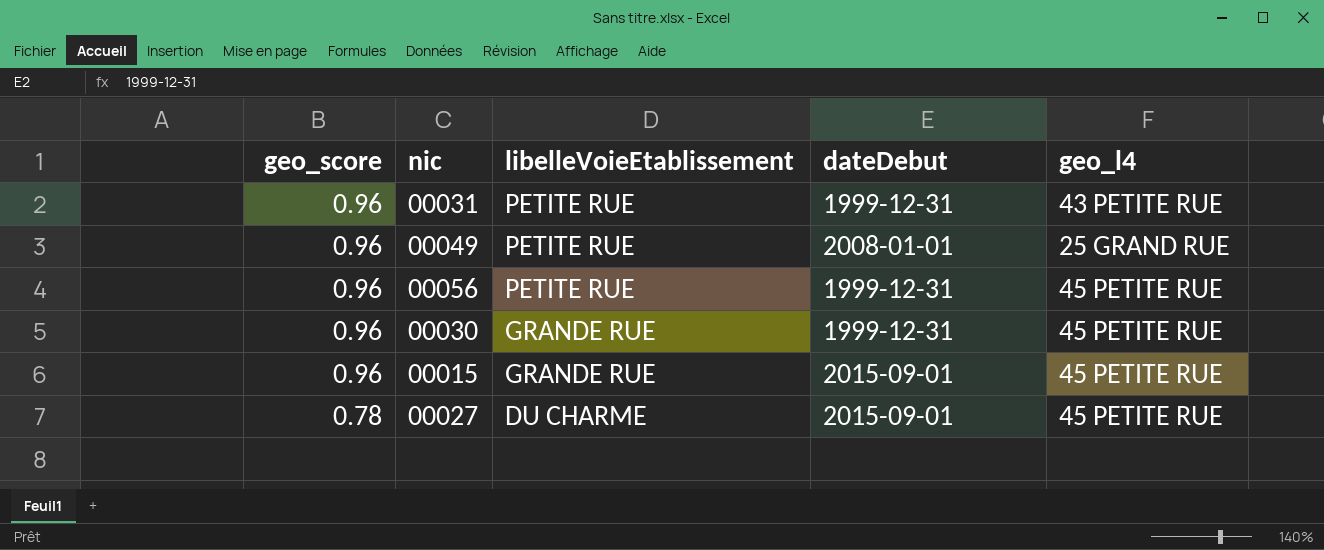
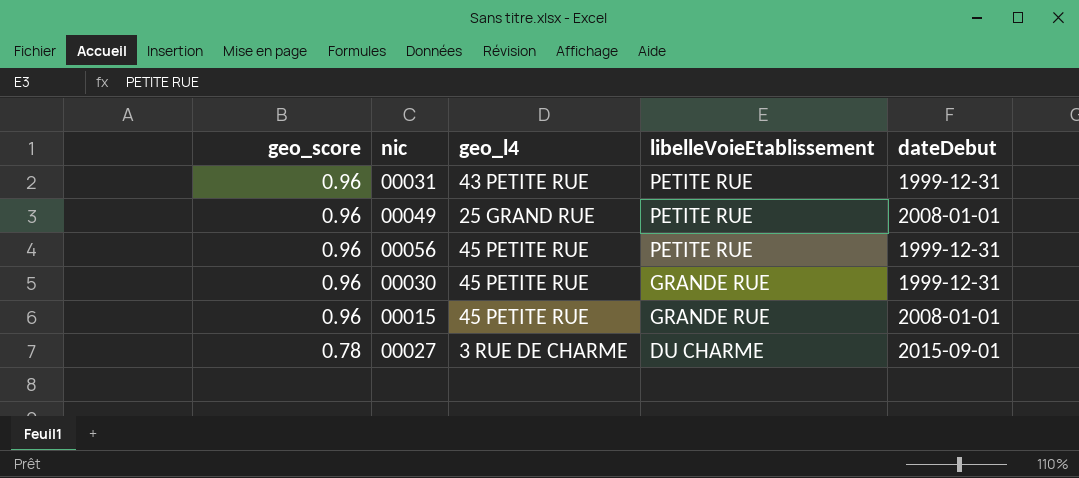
column geo_l4 | position: 5 -> 3
00015 | dateDebut: 2015-09-01 -> 2008-01-01
00027 | geo_l4: 45 PETITE RUE -> 3 RUE DE CHARME

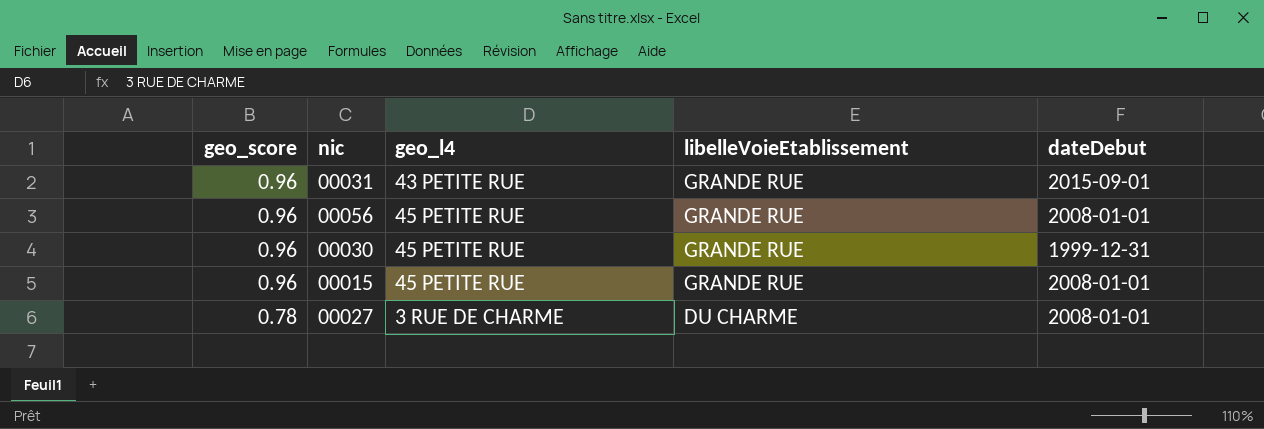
row 00049: 0.96 | 25 GRAND RUE | PETITE RUE | 2008-01-01 -> none
00031 | libelleVoieEtablissement: PETITE RUE -> GRANDE RUE
00031 | dateDebut: 1999-12-31 -> 2015-09-01
00056 | libelleVoieEtablissement: PETITE RUE -> GRANDE RUE
00056 | dateDebut: 1999-12-31 -> 2008-01-01
00027 | dateDebut: 2015-09-01 -> 2008-01-01

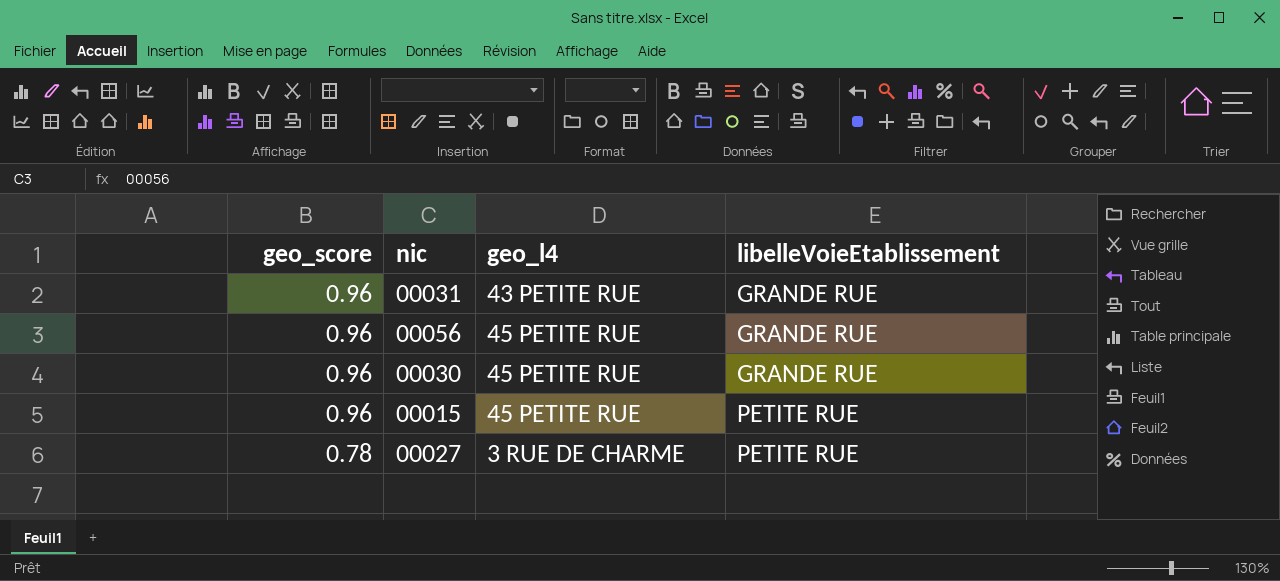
column dateDebut | position: 5 -> none
00015 | libelleVoieEtablissement: GRANDE RUE -> PETITE RUE
00027 | libelleVoieEtablissement: DU CHARME -> PETITE RUE

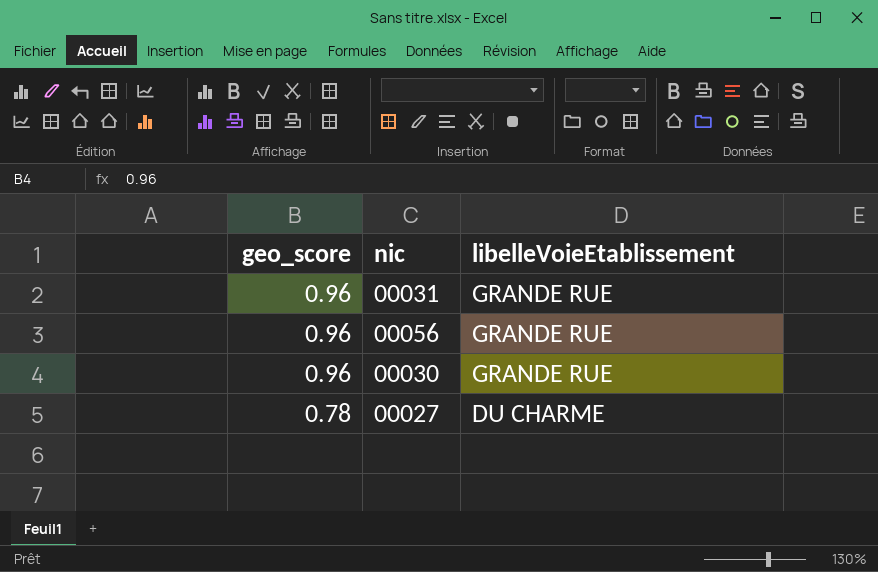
column geo_l4 | position: 3 -> none
row 00015: 0.96 | 45 PETITE RUE | PETITE RUE -> none
00027 | libelleVoieEtablissement: PETITE RUE -> DU CHARME

